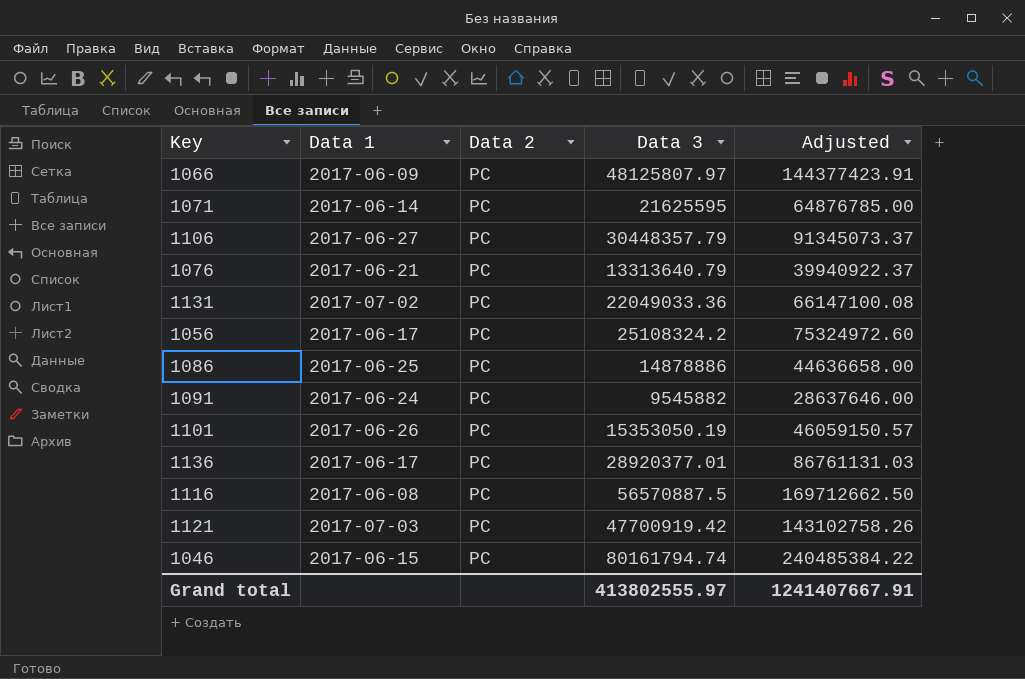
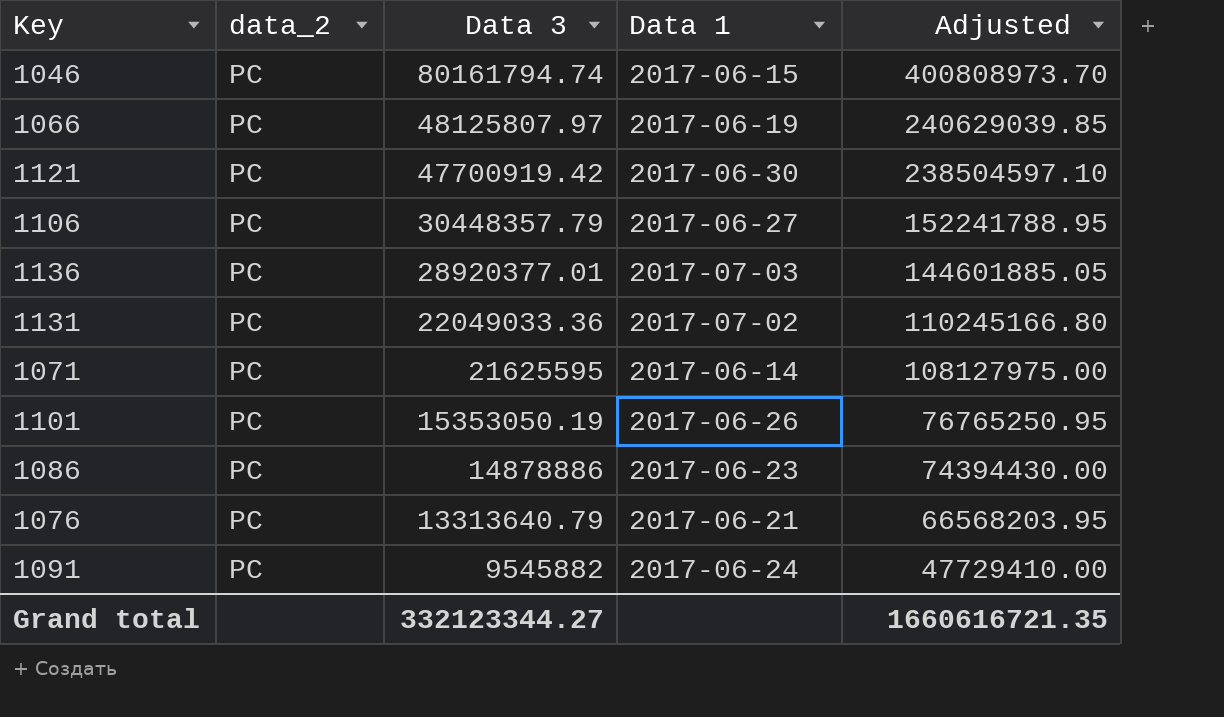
row order: none -> Data 3 descending
column name: Data 2 -> data_2
column Data 1 | position: 2 -> 4
column Adjusted | formula: [Data 3] * 3 -> [Data 3] * 5
row 1056: 2017-06-17 | PC | 25108324.2 | 75324972.60 -> none
row 1116: 2017-06-08 | PC | 56570887.5 | 169712662.50 -> none
1066 | Data 1: 2017-06-09 -> 2017-06-19
1121 | Data 1: 2017-07-03 -> 2017-06-30
1136 | Data 1: 2017-06-17 -> 2017-07-03
1086 | Data 1: 2017-06-25 -> 2017-06-23
Grand total | Data 3: 413802555.97 -> 332123344.27
Grand total | Adjusted: 1241407667.91 -> 1660616721.35

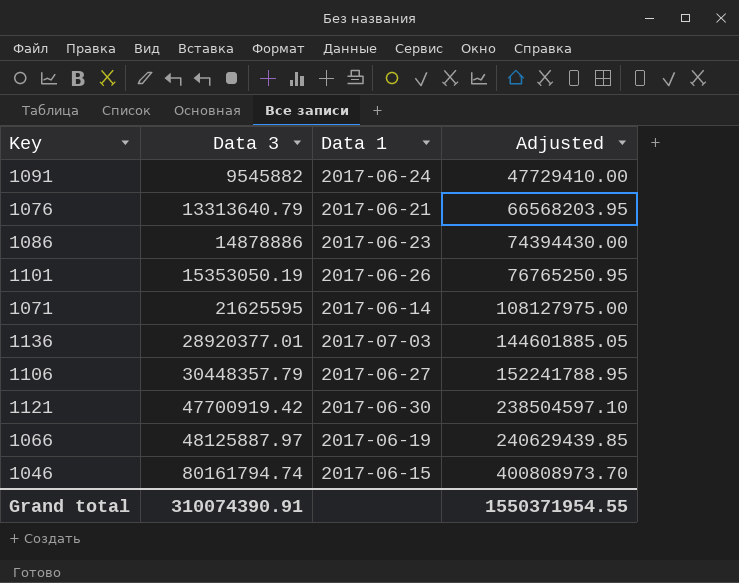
row order: Data 3 descending -> Data 3 ascending
column data_2 | position: 2 -> none
row 1131: PC | 22049033.36 | 2017-07-02 | 110245166.80 -> none
1066 | Data 3: 48125807.97 -> 48125887.97
1066 | Adjusted: 240629039.85 -> 240629439.85
Grand total | Data 3: 332123344.27 -> 310074390.91
Grand total | Adjusted: 1660616721.35 -> 1550371954.55

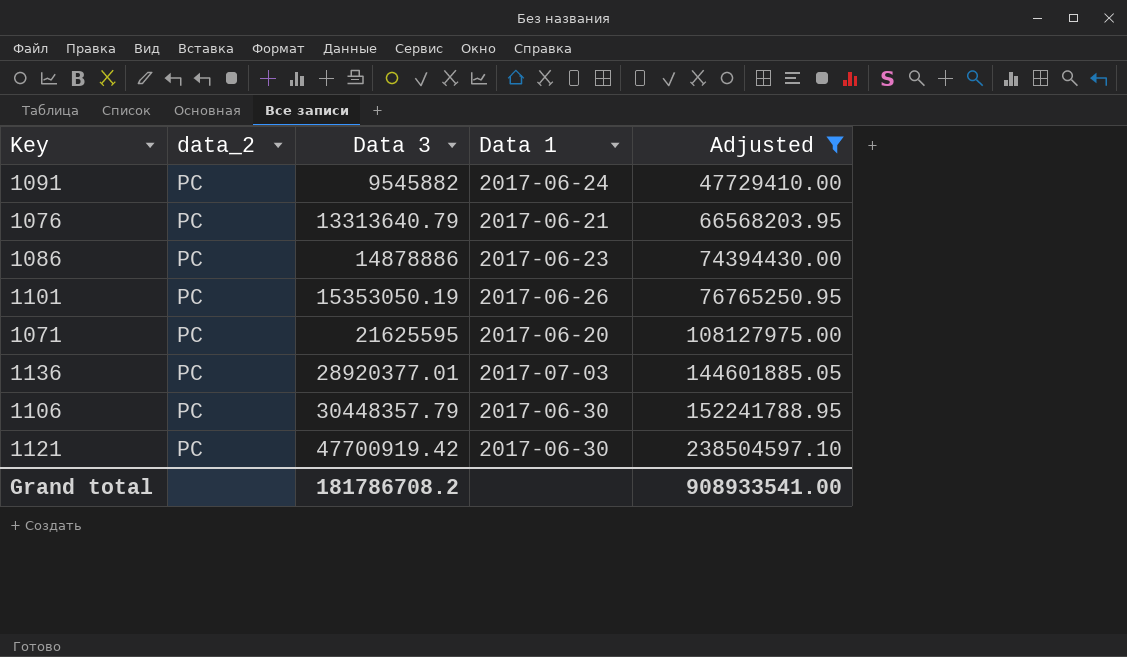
filter: none -> Adjusted <= 238504597.10
column data_2 | position: none -> 2
1071 | Data 1: 2017-06-14 -> 2017-06-20
1106 | Data 1: 2017-06-27 -> 2017-06-30
Grand total | Data 3: 310074390.91 -> 181786708.2
Grand total | Adjusted: 1550371954.55 -> 908933541.00

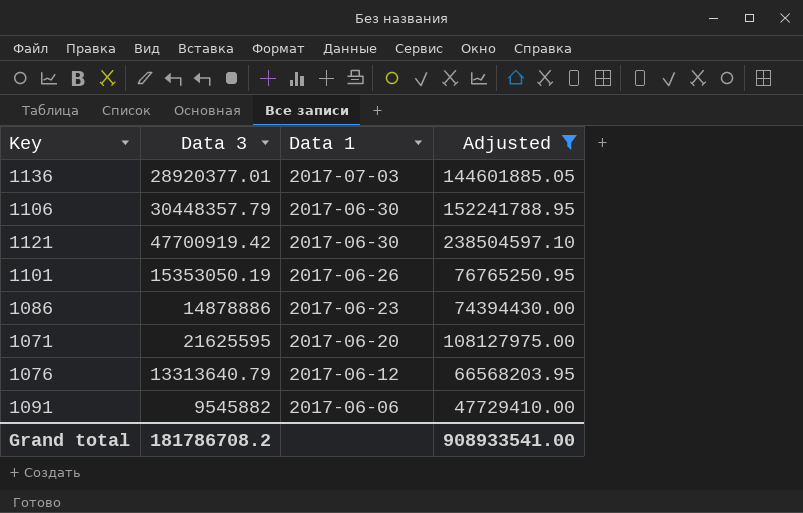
row order: Data 3 ascending -> Data 1 descending
column data_2 | position: 2 -> none
1076 | Data 1: 2017-06-21 -> 2017-06-12
1091 | Data 1: 2017-06-24 -> 2017-06-06

